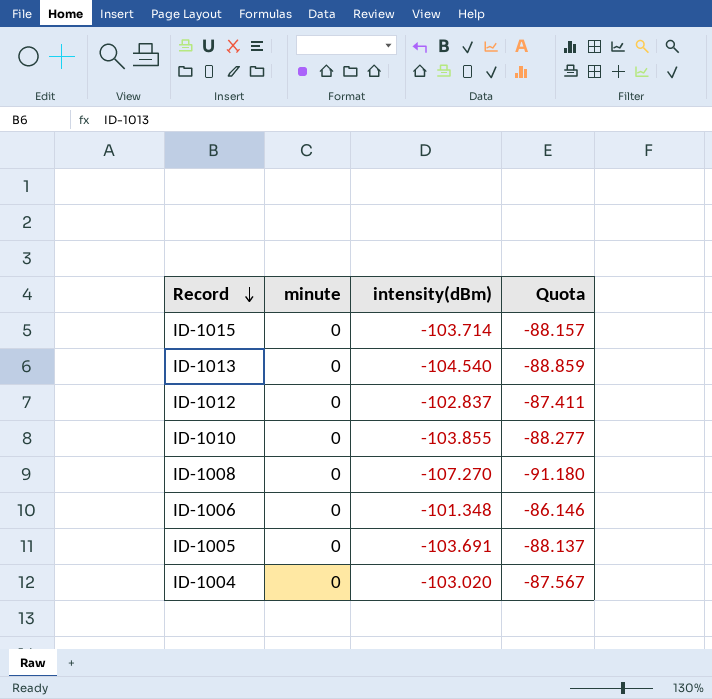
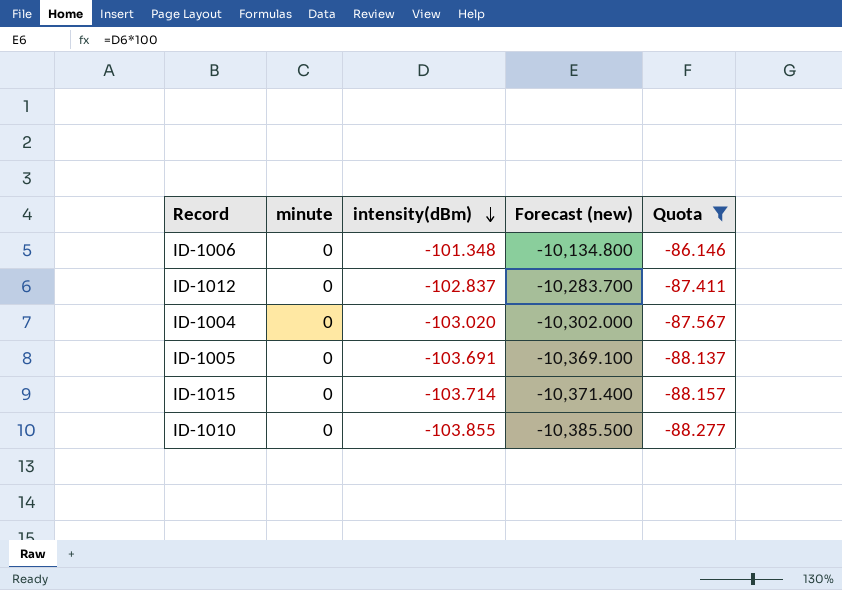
filter: none -> Quota >= -88.277
row order: Record descending -> intensity(dBm) descending
column Forecast (new) | formula: none -> [intensity(dBm)] * 100

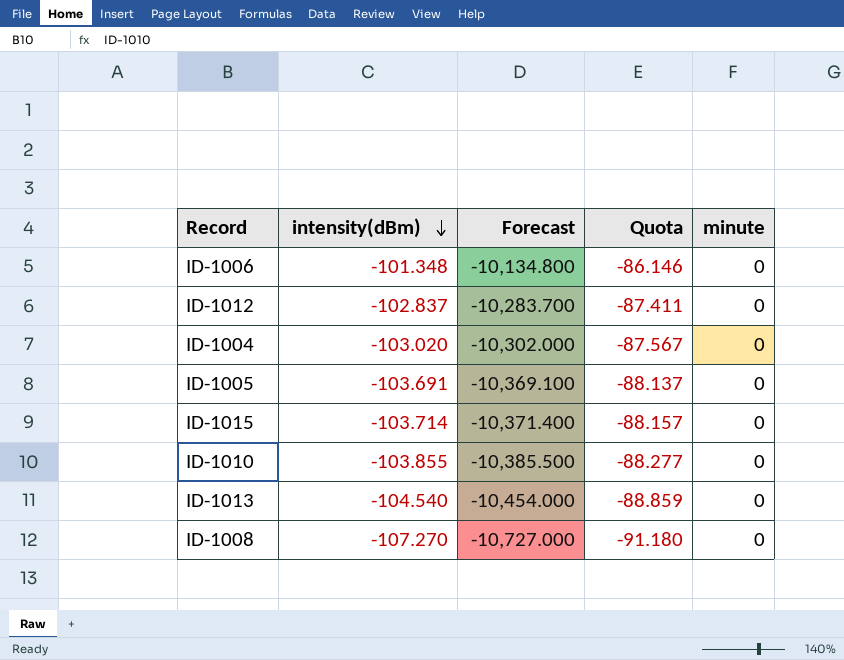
filter: Quota >= -88.277 -> none
column name: Forecast (new) -> Forecast
column minute | position: 2 -> 5

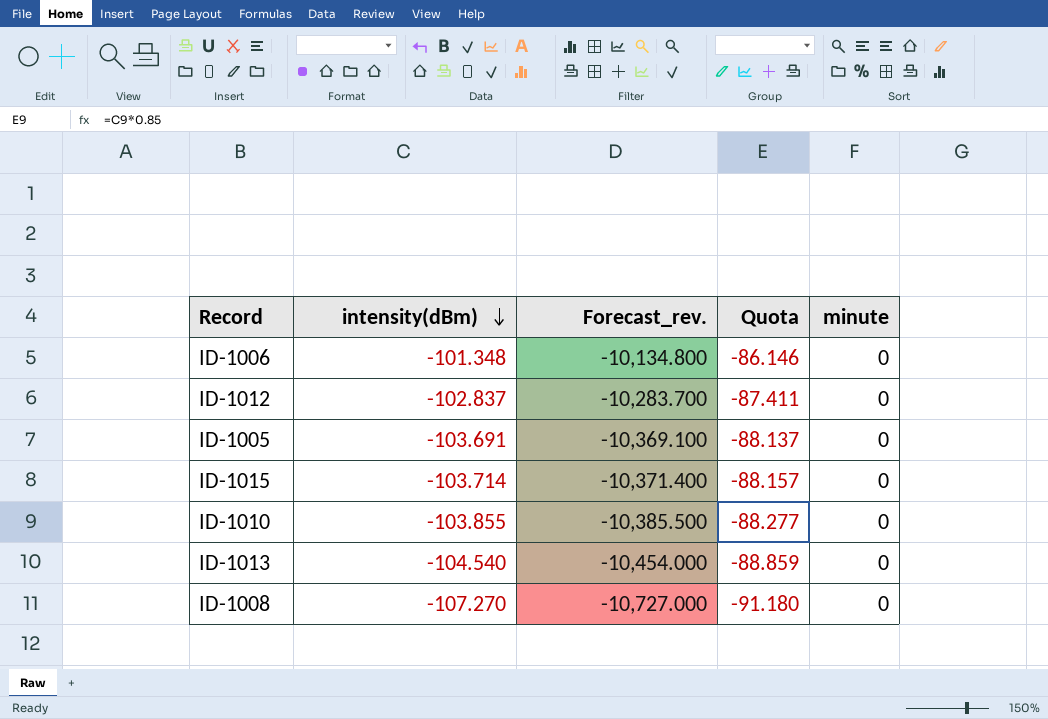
column name: Forecast -> Forecast_rev.
row ID-1004: -103.020 | -10,302.000 | -87.567 | 0 -> none

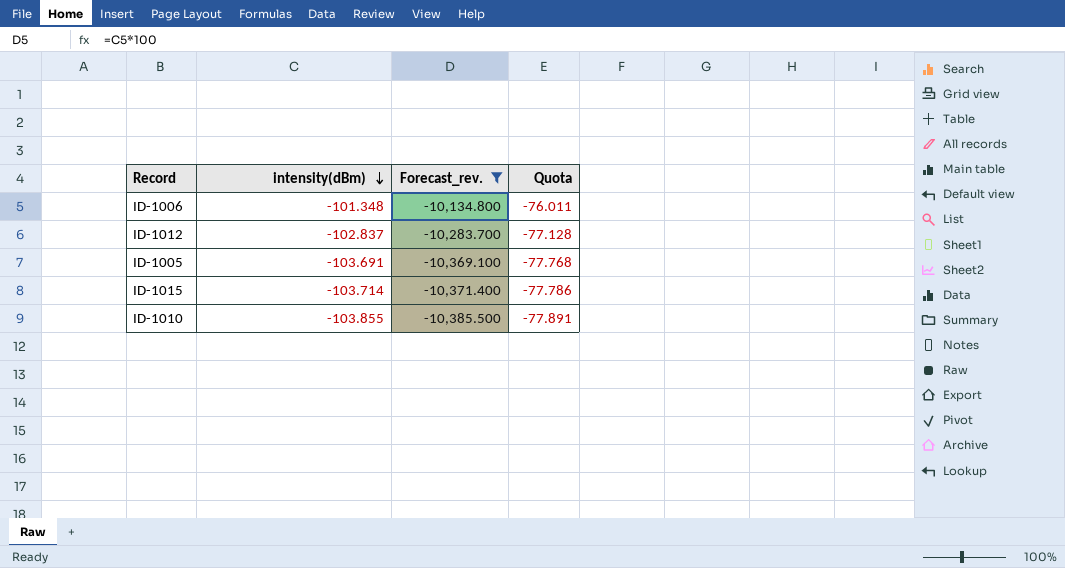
filter: none -> Forecast_rev. >= -10,385.500
column minute | position: 5 -> none
column Quota | formula: [intensity(dBm)] * 0.85 -> [intensity(dBm)] * 0.75

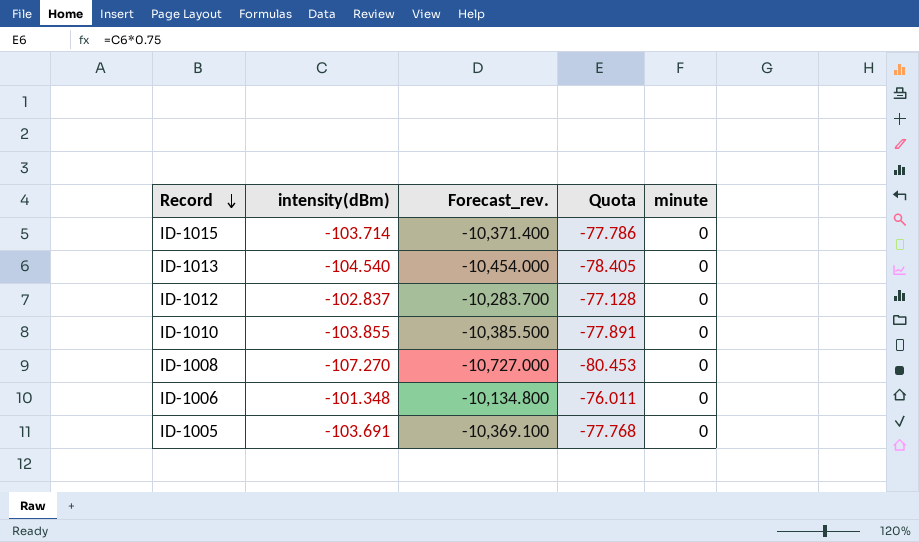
filter: Forecast_rev. >= -10,385.500 -> none
row order: intensity(dBm) descending -> Record descending
column minute | position: none -> 5

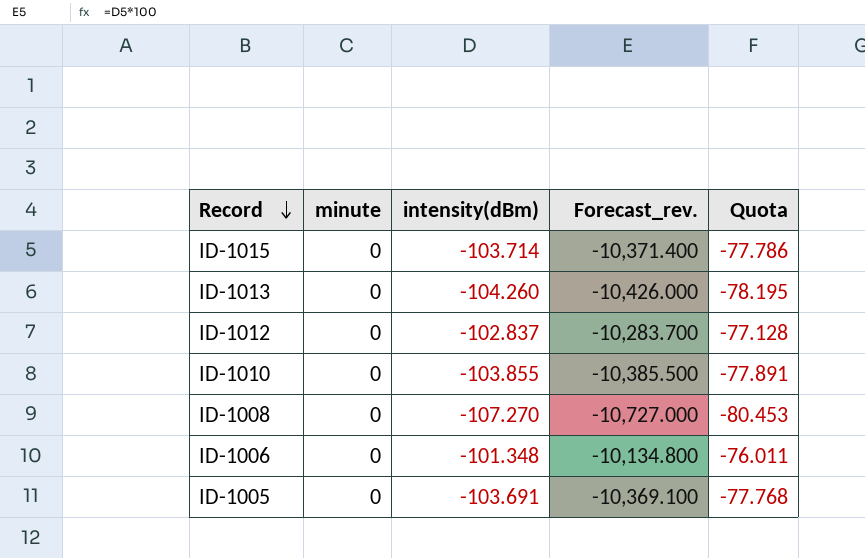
column minute | position: 5 -> 2
ID-1013 | intensity(dBm): -104.540 -> -104.260
ID-1013 | Forecast_rev.: -10,454.000 -> -10,426.000
ID-1013 | Quota: -78.405 -> -78.195

